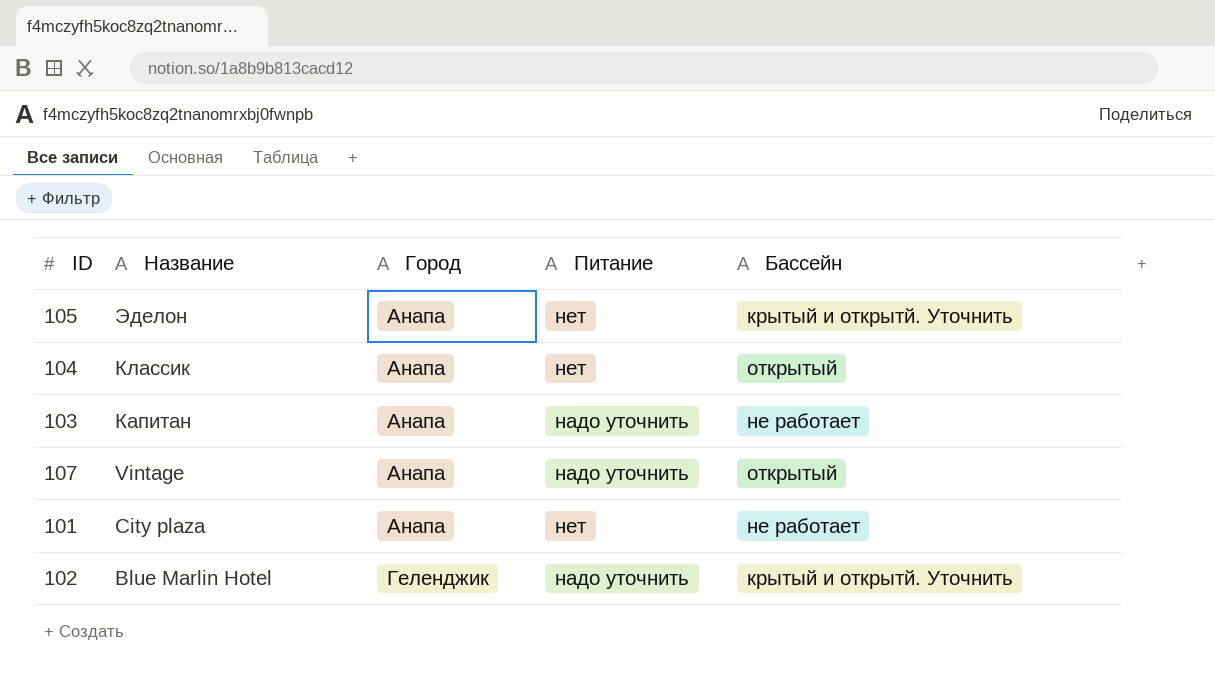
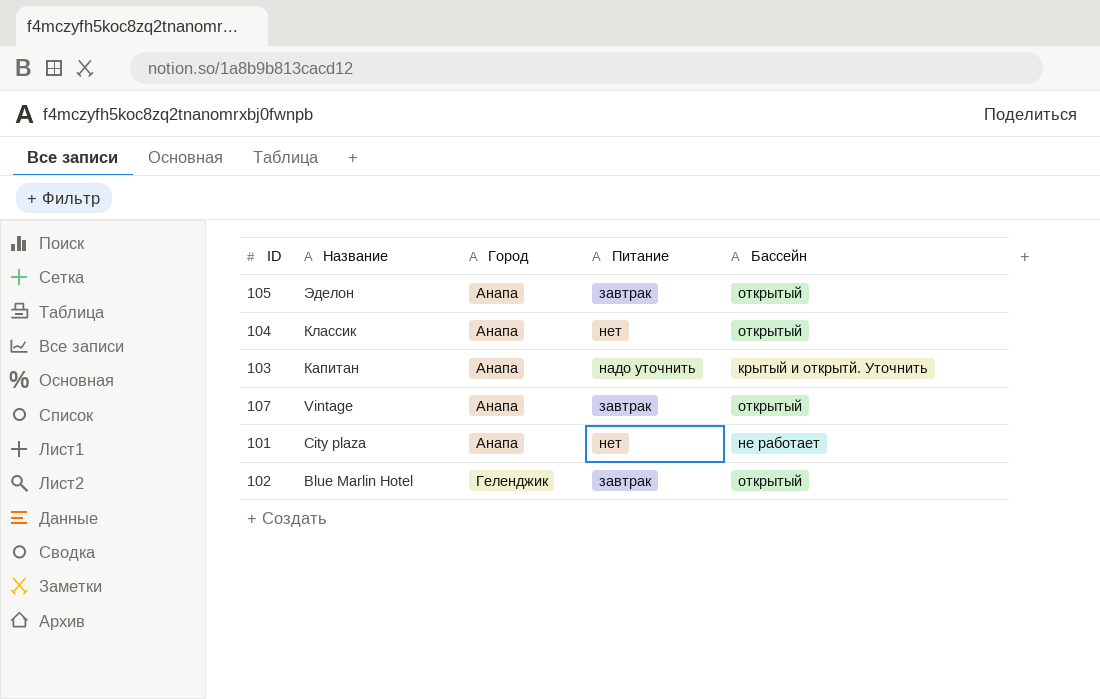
105 | Питание: нет -> завтрак
105 | Бассейн: крытый и открытй. Уточнить -> открытый
103 | Бассейн: не работает -> крытый и открытй. Уточнить
107 | Питание: надо уточнить -> завтрак
102 | Питание: надо уточнить -> завтрак
102 | Бассейн: крытый и открытй. Уточнить -> открытый

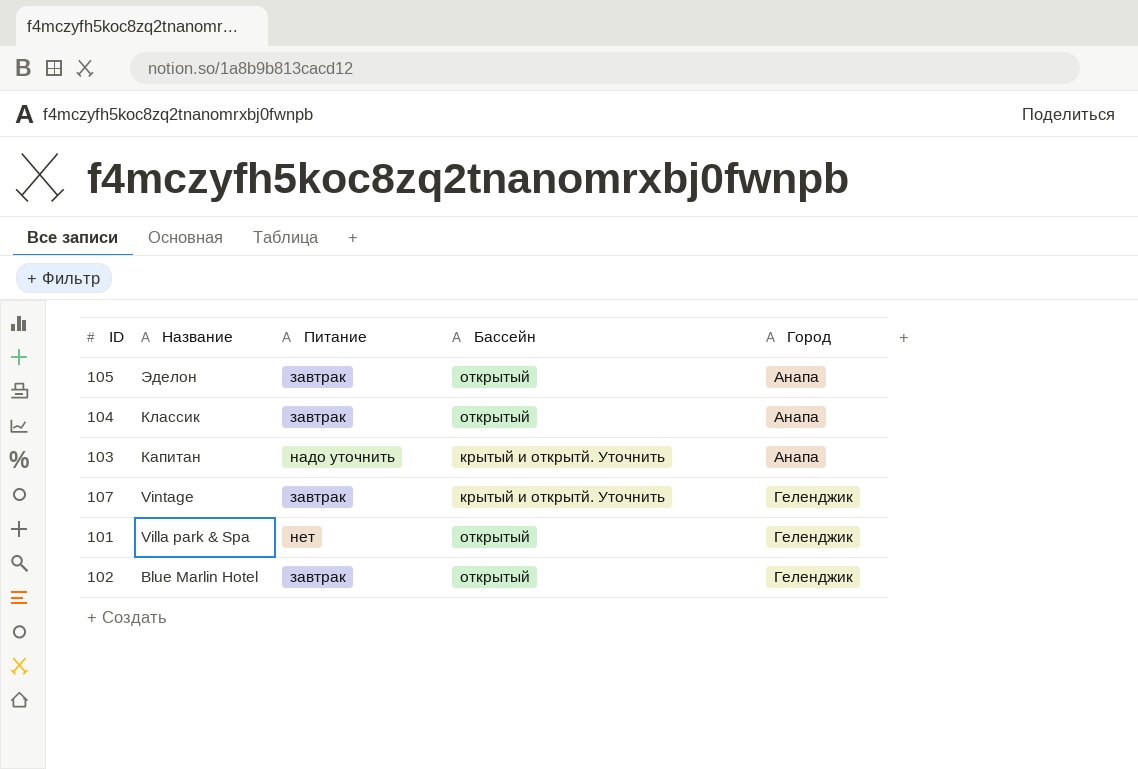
column Город | position: 3 -> 5
104 | Питание: нет -> завтрак
107 | Бассейн: открытый -> крытый и открытй. Уточнить
107 | Город: Анапа -> Геленджик
101 | Название: City plaza -> Villa park & Spa
101 | Бассейн: не работает -> открытый
101 | Город: Анапа -> Геленджик

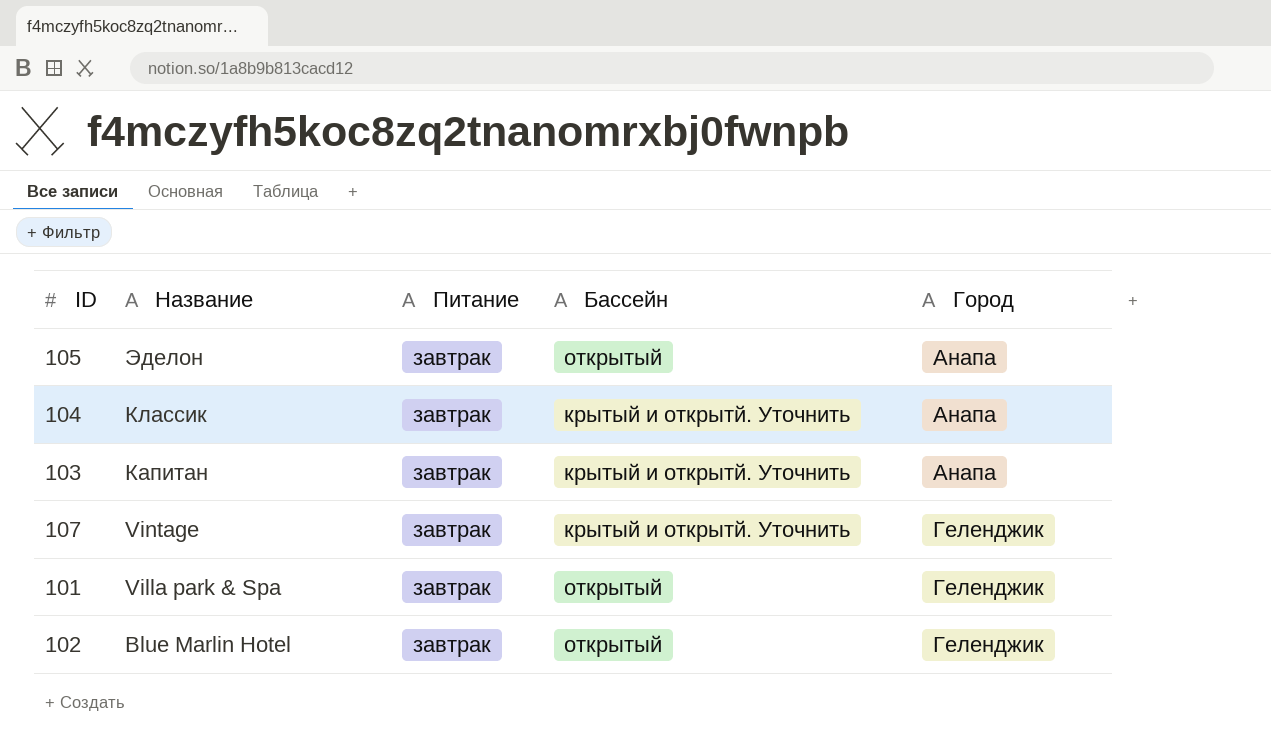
104 | Бассейн: открытый -> крытый и открытй. Уточнить
103 | Питание: надо уточнить -> завтрак
101 | Питание: нет -> завтрак

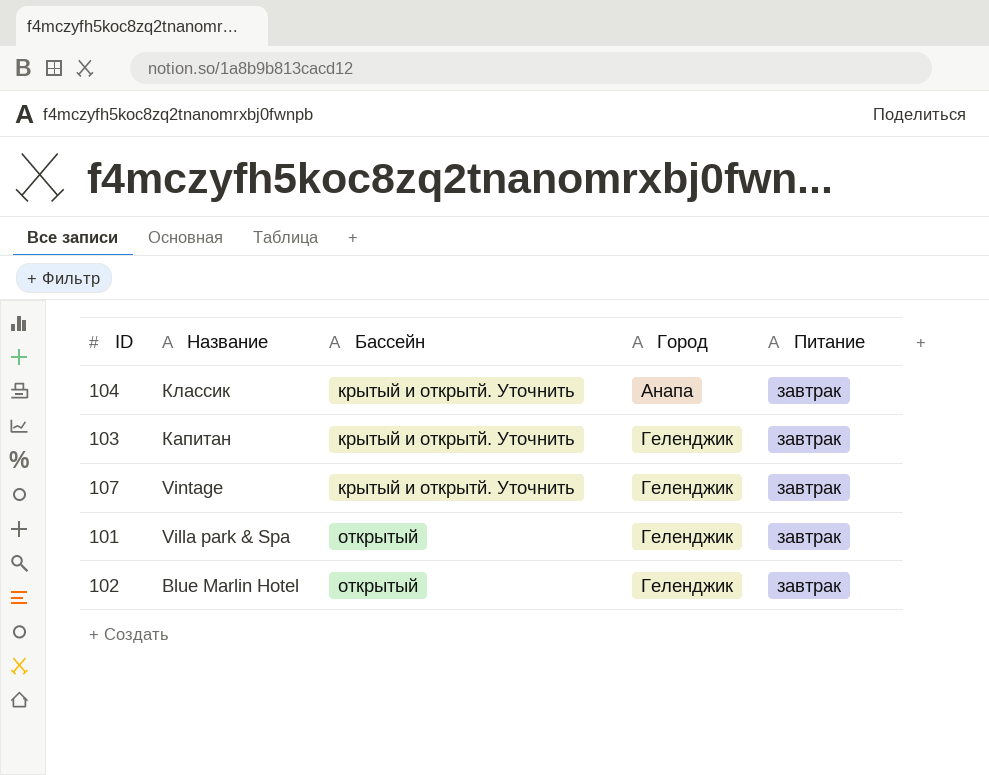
column Питание | position: 3 -> 5
row 105: Эделон | завтрак | открытый | Анапа -> none
103 | Город: Анапа -> Геленджик

